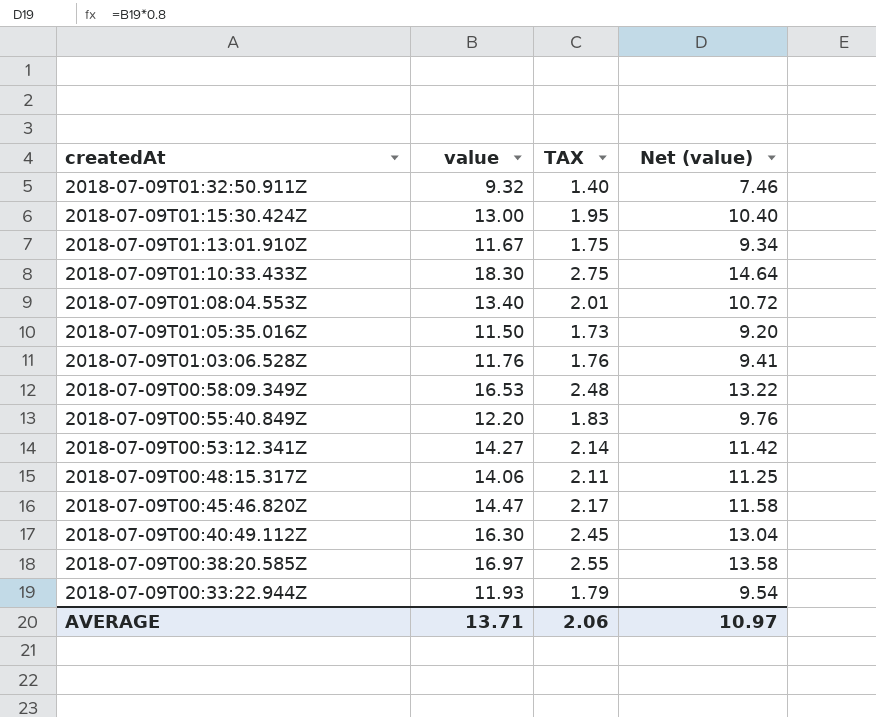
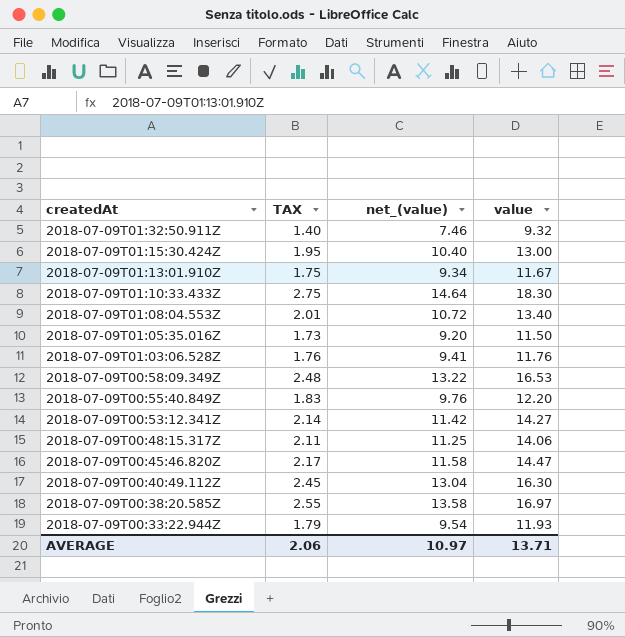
column name: Net (value) -> net_(value)
column value | position: 2 -> 4

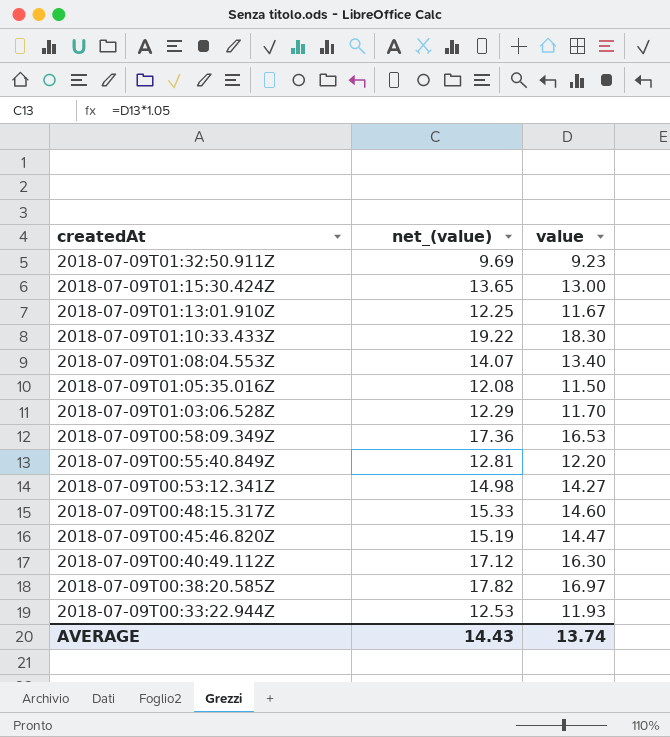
column TAX | formula: [value] * 0.15 -> none
column net_(value) | formula: [value] * 0.8 -> [value] * 1.05
2018-07-09T01:32:50.911Z | value: 9.32 -> 9.23
2018-07-09T01:03:06.528Z | value: 11.76 -> 11.70
2018-07-09T00:48:15.317Z | value: 14.06 -> 14.60
AVERAGE | net_(value): 10.97 -> 14.43
AVERAGE | value: 13.71 -> 13.74

